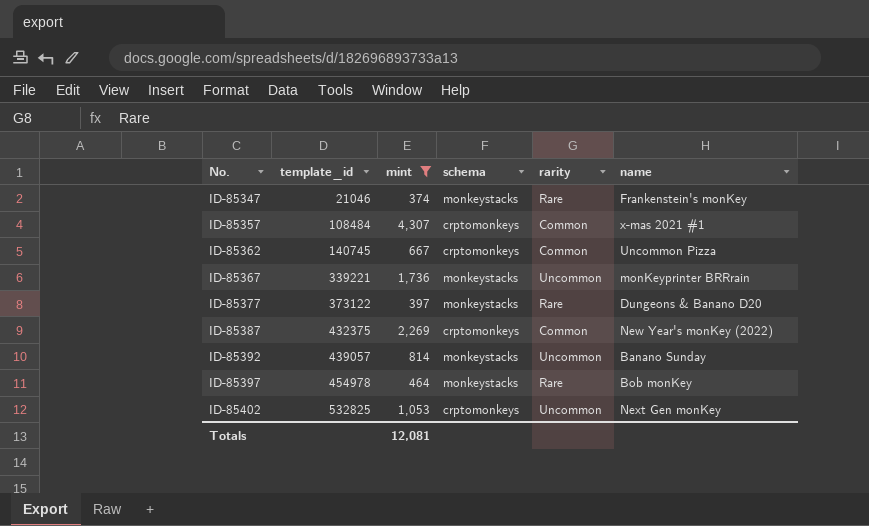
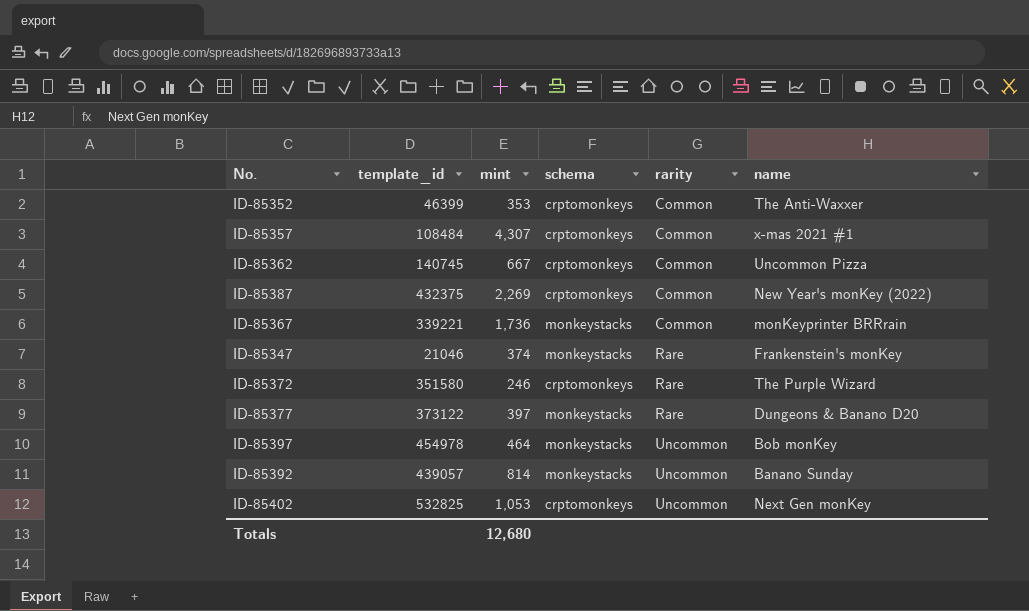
filter: mint >= 374 -> none
row order: No. ascending -> rarity ascending
ID-85367 | rarity: Uncommon -> Common
ID-85397 | rarity: Rare -> Uncommon
Totals | mint: 12,081 -> 12,680

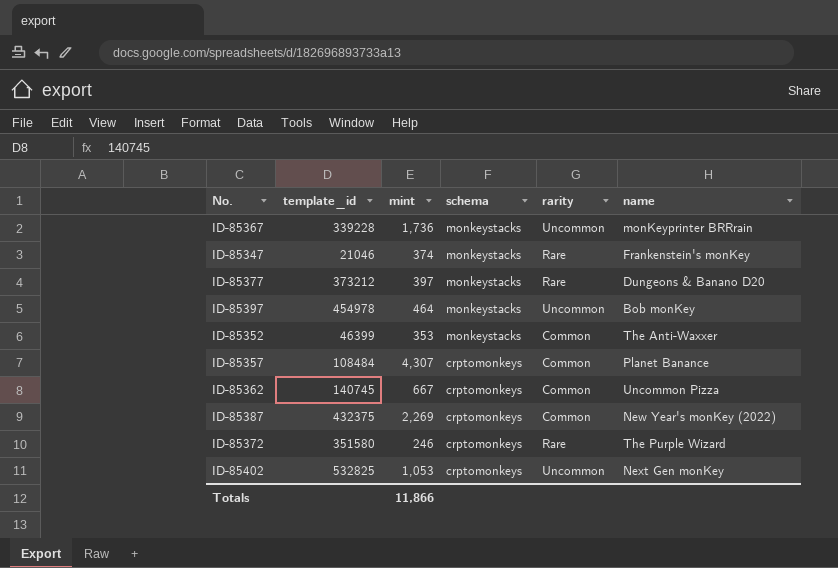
row order: rarity ascending -> schema descending
row ID-85392: 439057 | 814 | monkeystacks | Uncommon | Banano Sunday -> none
ID-85367 | template_id: 339221 -> 339228
ID-85367 | rarity: Common -> Uncommon
ID-85377 | template_id: 373122 -> 373212
ID-85352 | schema: crptomonkeys -> monkeystacks
ID-85357 | name: x-mas 2021 #1 -> Planet Banance
Totals | mint: 12,680 -> 11,866

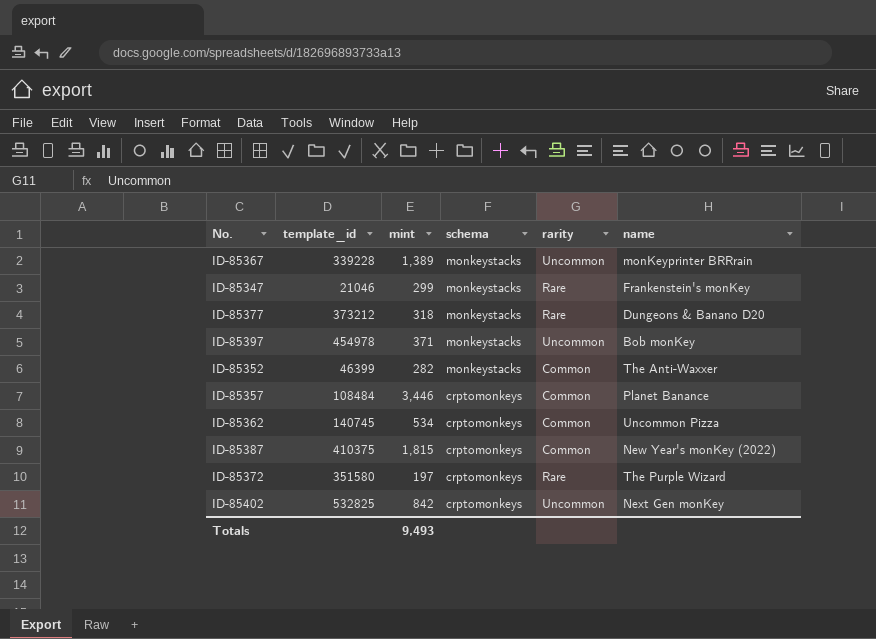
ID-85367 | mint: 1,736 -> 1,389
ID-85347 | mint: 374 -> 299
ID-85377 | mint: 397 -> 318
ID-85397 | mint: 464 -> 371
ID-85352 | mint: 353 -> 282
ID-85357 | mint: 4,307 -> 3,446
ID-85362 | mint: 667 -> 534
ID-85387 | template_id: 432375 -> 410375
ID-85387 | mint: 2,269 -> 1,815
ID-85372 | mint: 246 -> 197
ID-85402 | mint: 1,053 -> 842
Totals | mint: 11,866 -> 9,493

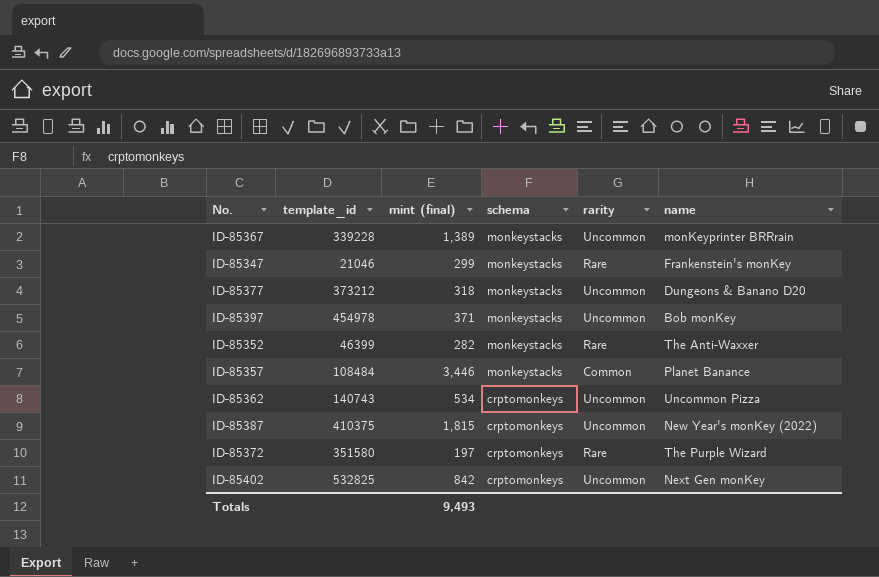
column name: mint -> mint (final)
ID-85377 | rarity: Rare -> Uncommon
ID-85352 | rarity: Common -> Rare
ID-85357 | schema: crptomonkeys -> monkeystacks
ID-85362 | template_id: 140745 -> 140743
ID-85362 | rarity: Common -> Uncommon
ID-85387 | rarity: Common -> Uncommon

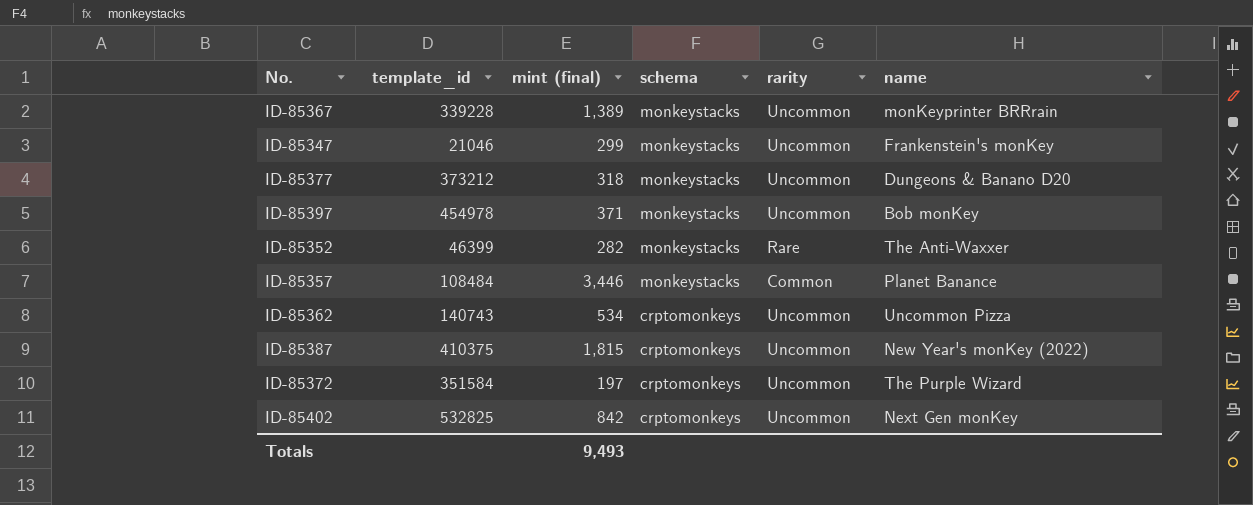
ID-85347 | rarity: Rare -> Uncommon
ID-85372 | template_id: 351580 -> 351584
ID-85372 | rarity: Rare -> Uncommon

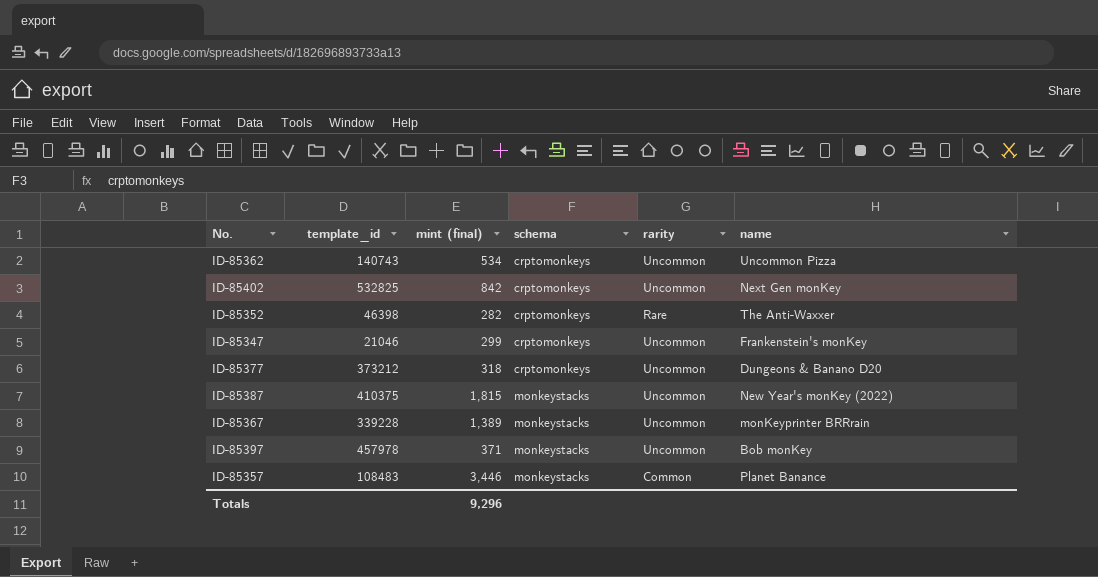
row order: schema descending -> schema ascending
row ID-85372: 351584 | 197 | crptomonkeys | Uncommon | The Purple Wizard -> none
ID-85352 | template_id: 46399 -> 46398
ID-85352 | schema: monkeystacks -> crptomonkeys
ID-85347 | schema: monkeystacks -> crptomonkeys
ID-85377 | schema: monkeystacks -> crptomonkeys
ID-85387 | schema: crptomonkeys -> monkeystacks
ID-85397 | template_id: 454978 -> 457978
ID-85357 | template_id: 108484 -> 108483
Totals | mint (final): 9,493 -> 9,296

